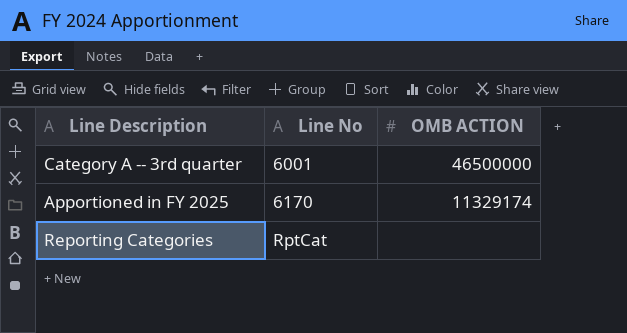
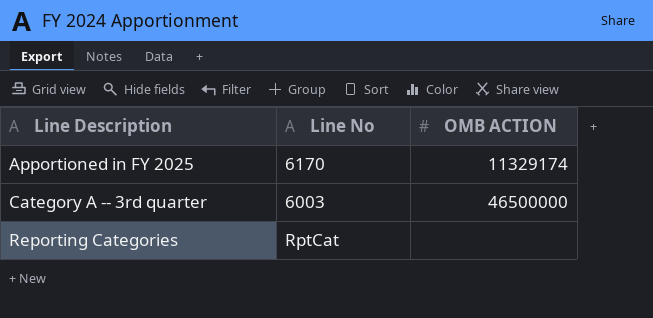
row order: Line No ascending -> Line Description ascending
Category A -- 3rd quarter | Line No: 6001 -> 6003

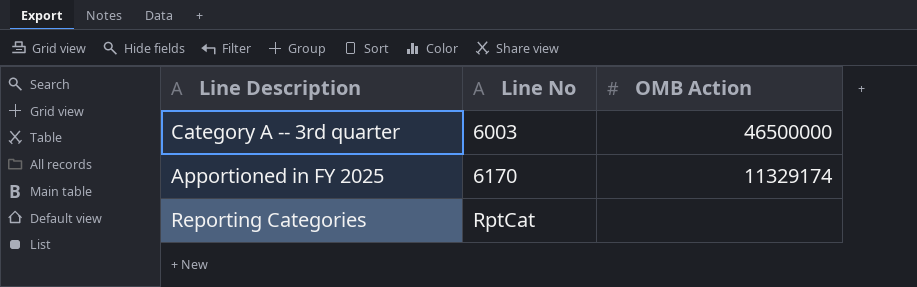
row order: Line Description ascending -> Line No ascending
column name: OMB ACTION -> OMB Action

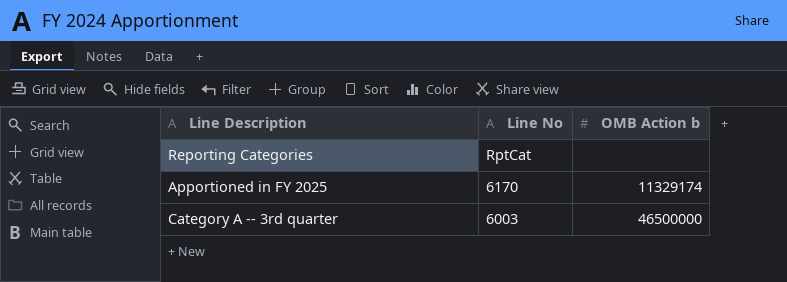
row order: Line No ascending -> Line No descending
column name: OMB Action -> OMB Action b

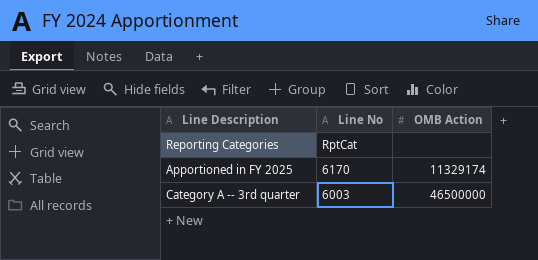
column name: OMB Action b -> OMB Action

